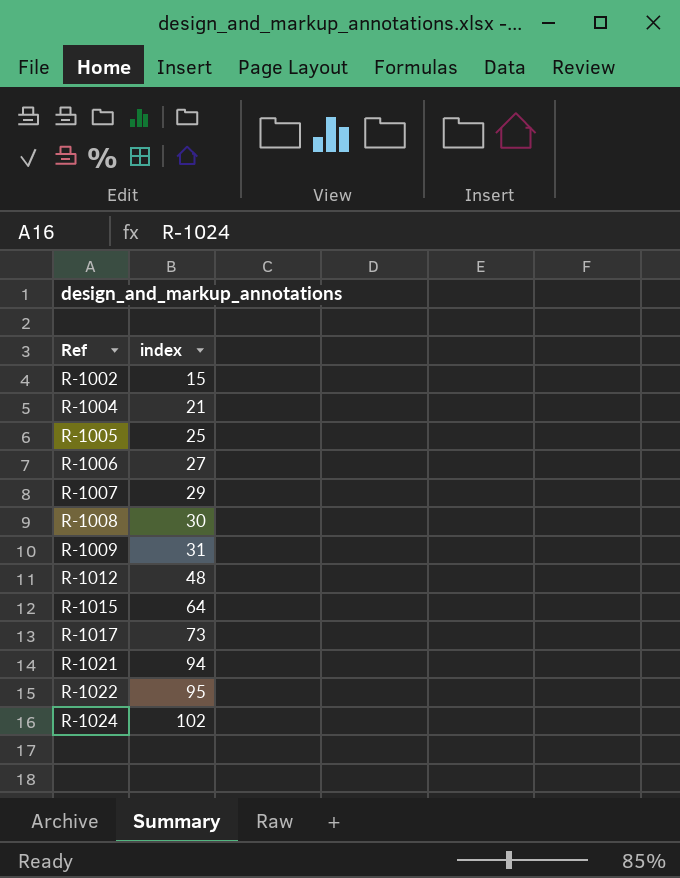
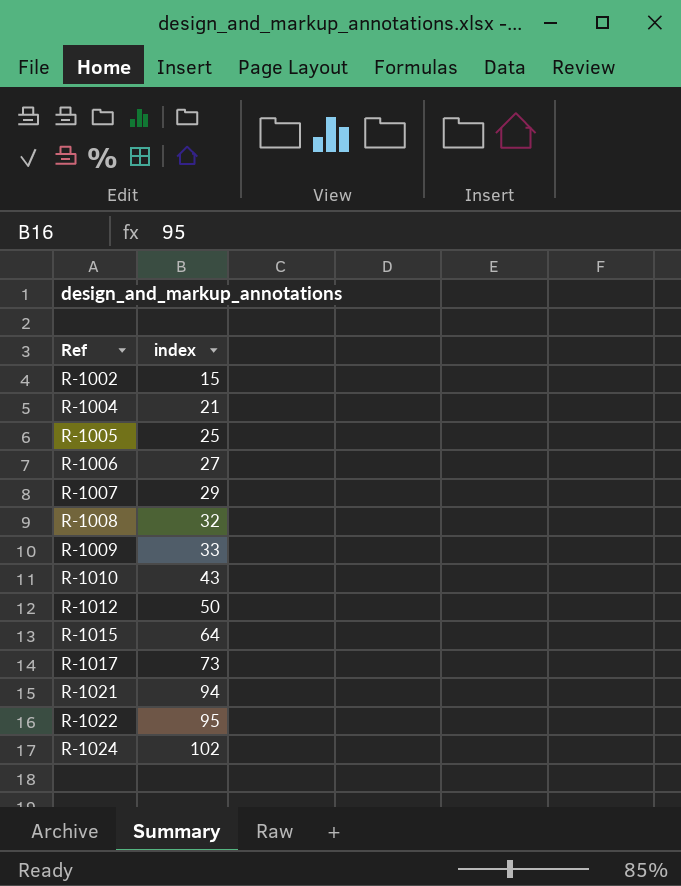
R-1008 | index: 30 -> 32
R-1009 | index: 31 -> 33
row R-1010: none -> 43
R-1012 | index: 48 -> 50

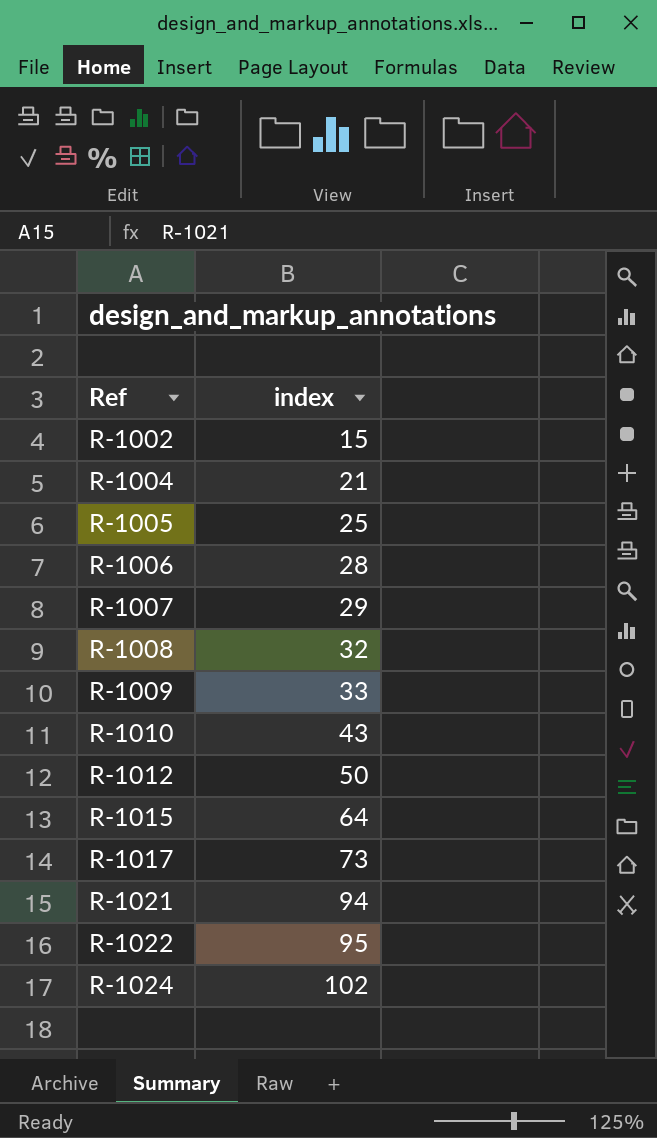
R-1006 | index: 27 -> 28

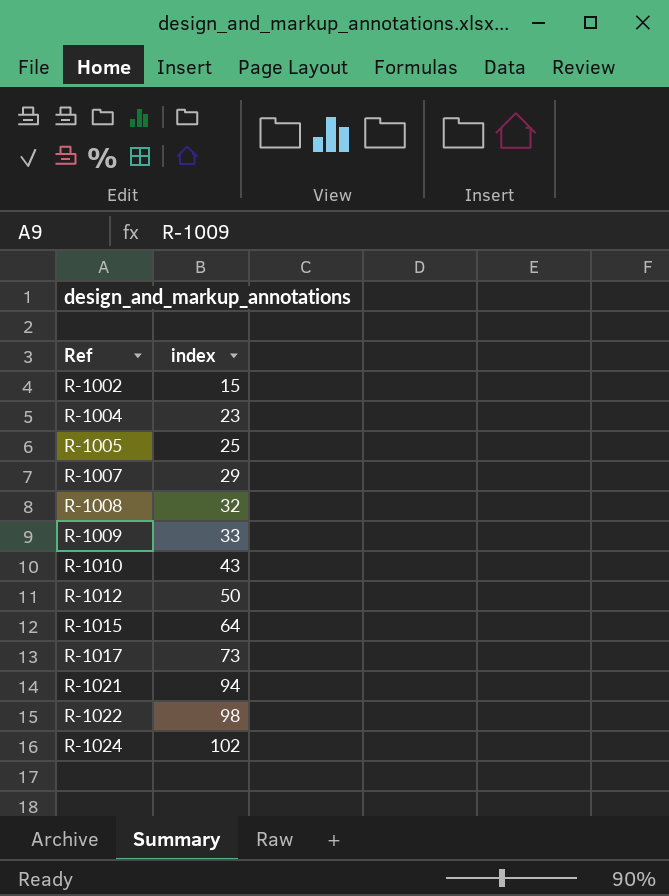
row R-1006: 28 -> none
R-1004 | index: 21 -> 23
R-1022 | index: 95 -> 98

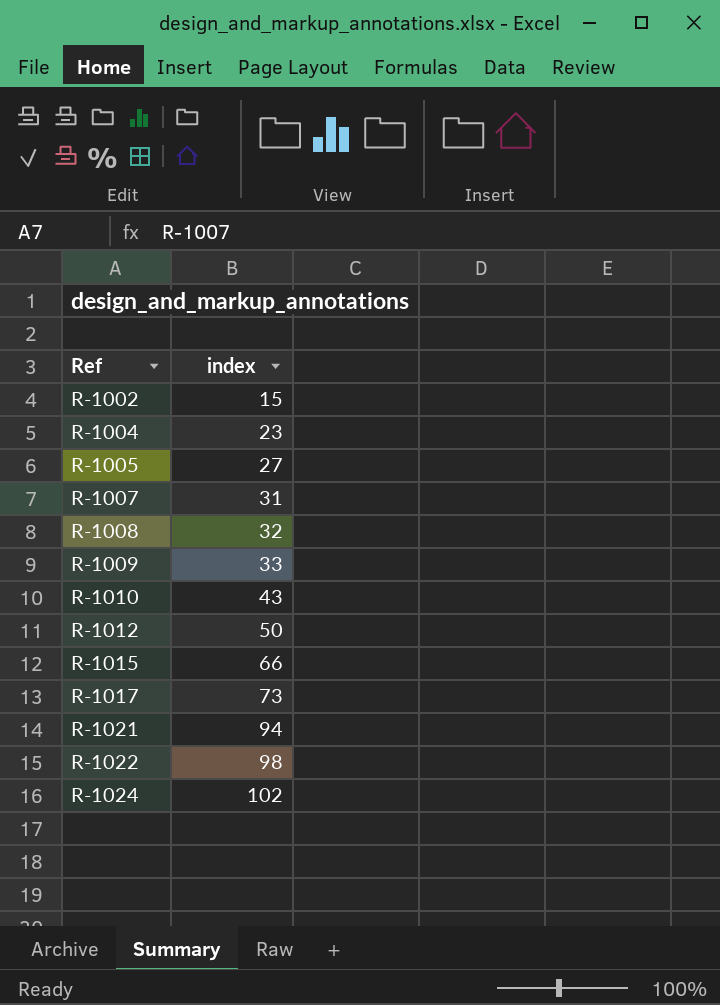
R-1005 | index: 25 -> 27
R-1007 | index: 29 -> 31
R-1015 | index: 64 -> 66

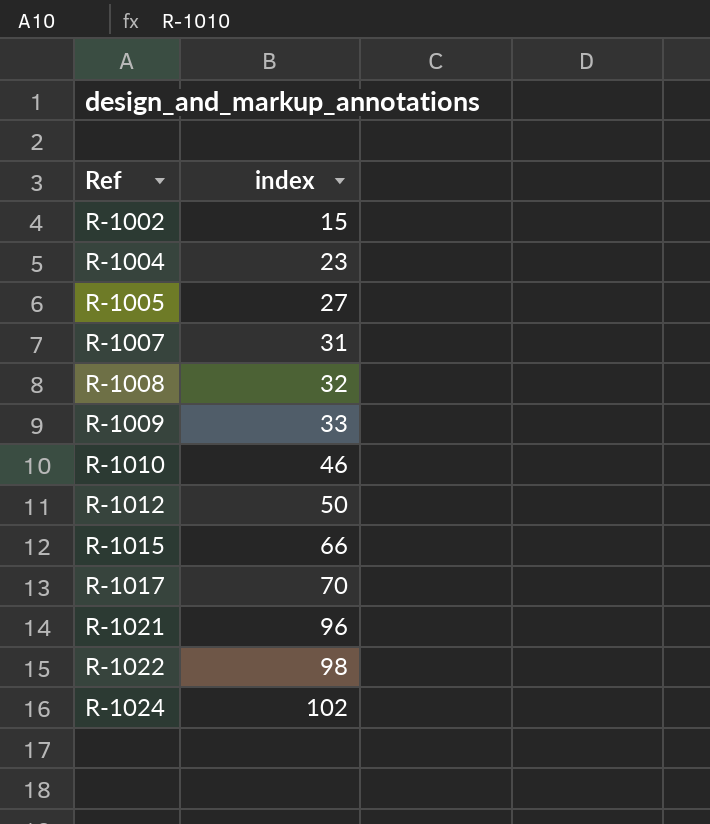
R-1010 | index: 43 -> 46
R-1017 | index: 73 -> 70
R-1021 | index: 94 -> 96

